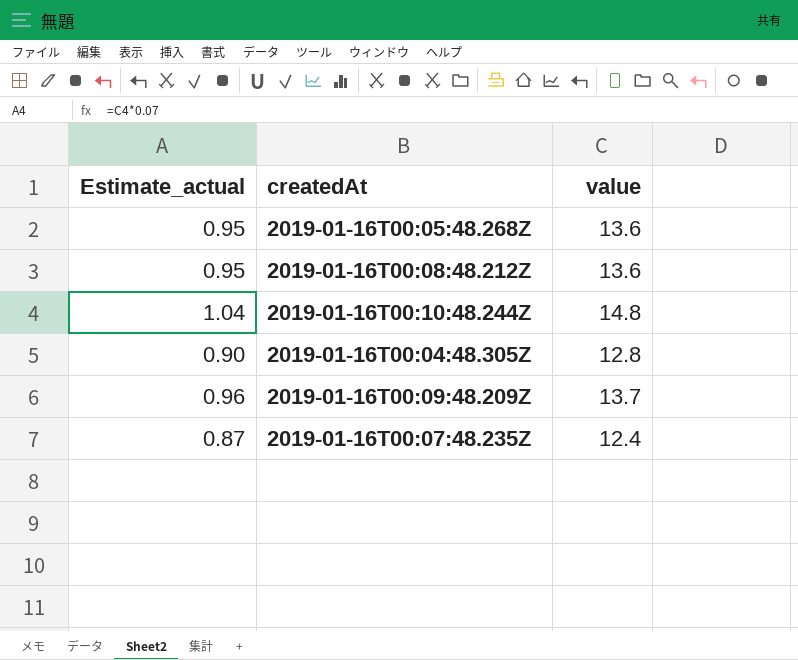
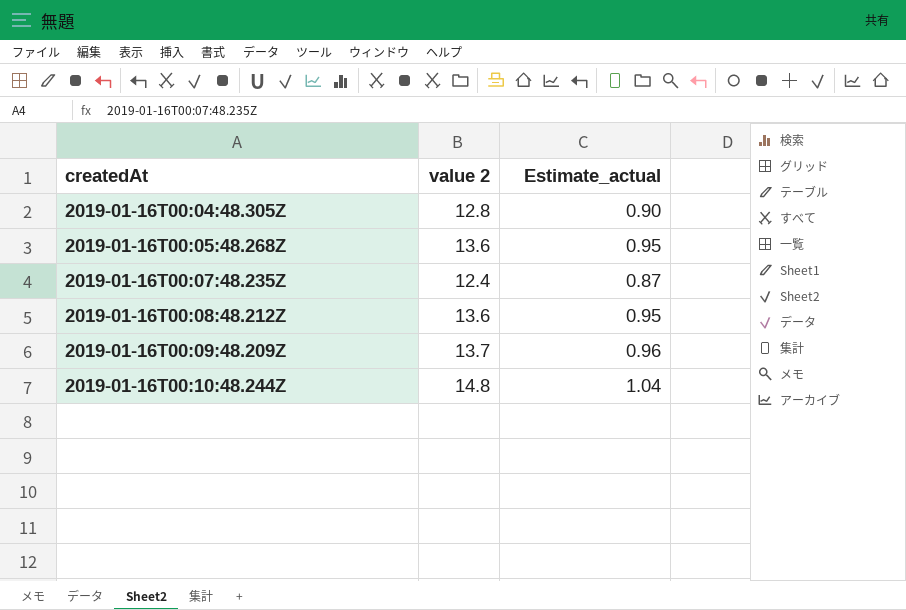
row order: none -> createdAt ascending
column name: value -> value 2
column Estimate_actual | position: 1 -> 3

